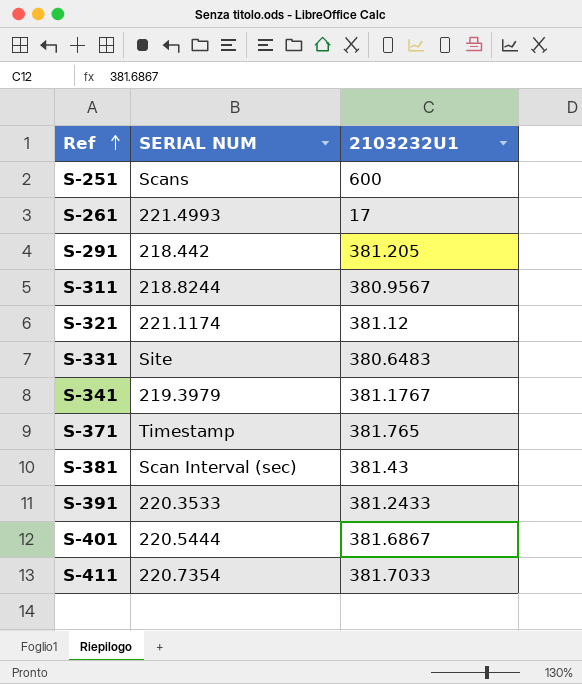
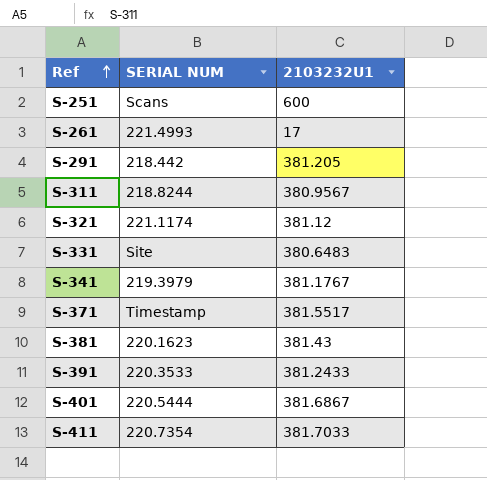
S-371 | 2103232U1: 381.765 -> 381.5517
S-381 | SERIAL NUM: Scan Interval (sec) -> 220.1623

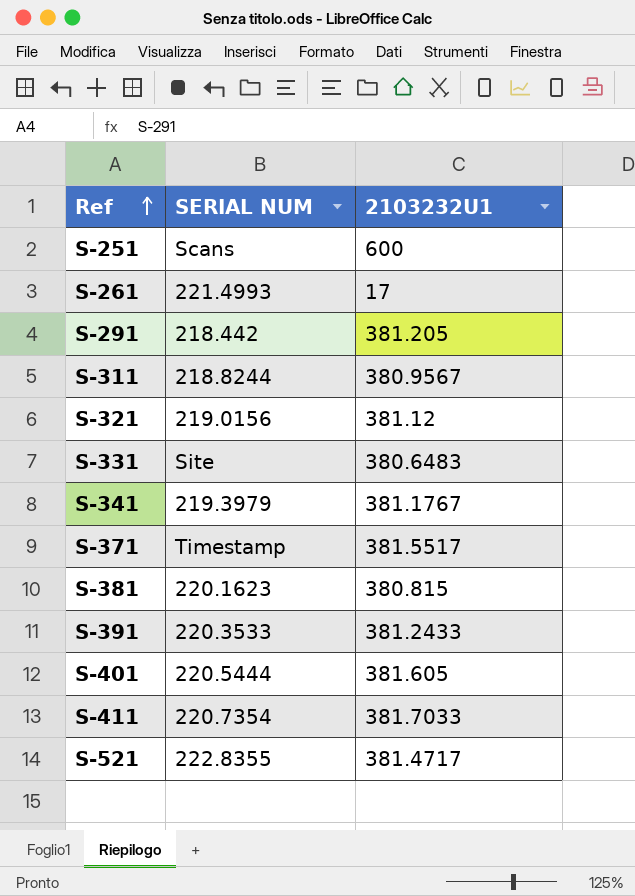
S-321 | SERIAL NUM: 221.1174 -> 219.0156
S-381 | 2103232U1: 381.43 -> 380.815
S-401 | 2103232U1: 381.6867 -> 381.605
row S-521: none -> 222.8355 | 381.4717

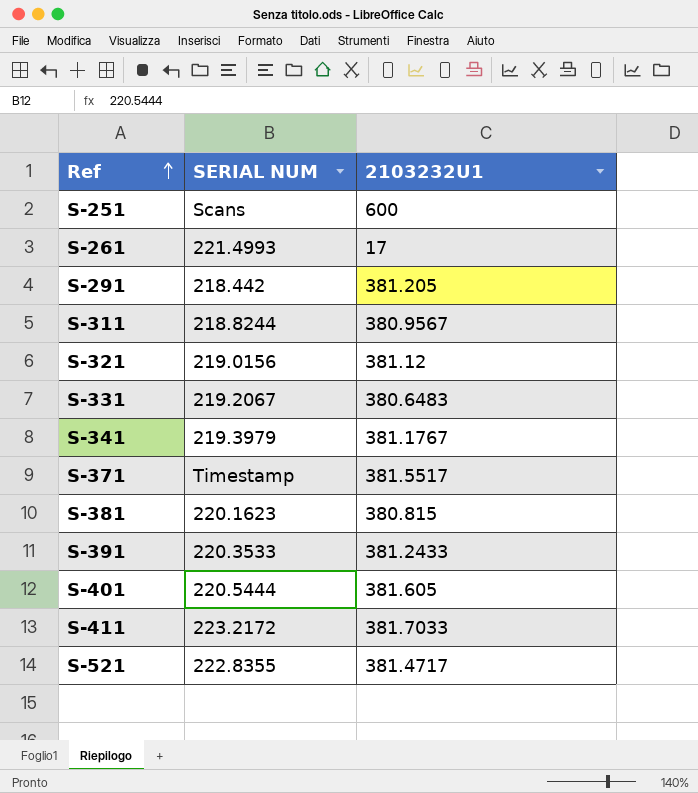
S-331 | SERIAL NUM: Site -> 219.2067
S-411 | SERIAL NUM: 220.7354 -> 223.2172

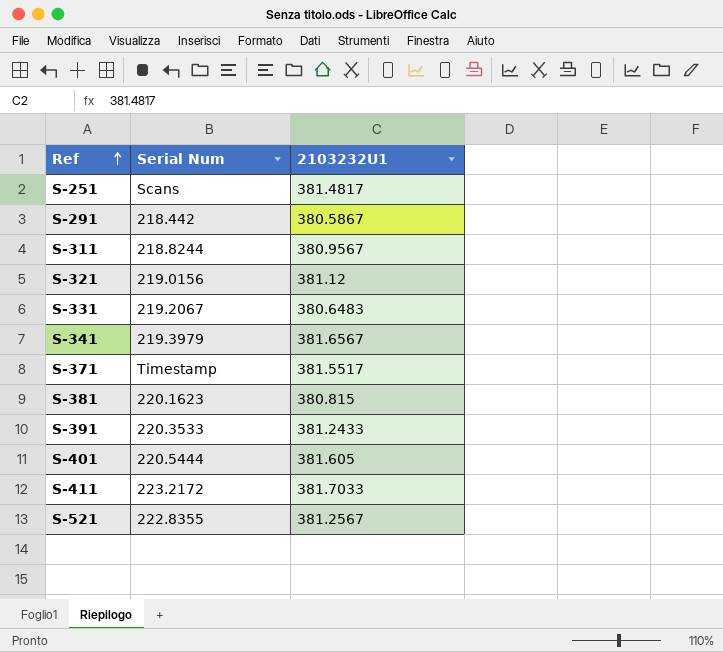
column name: SERIAL NUM -> Serial Num
row S-261: 221.4993 | 17 -> none
S-251 | 2103232U1: 600 -> 381.4817
S-291 | 2103232U1: 381.205 -> 380.5867
S-341 | 2103232U1: 381.1767 -> 381.6567
S-521 | 2103232U1: 381.4717 -> 381.2567

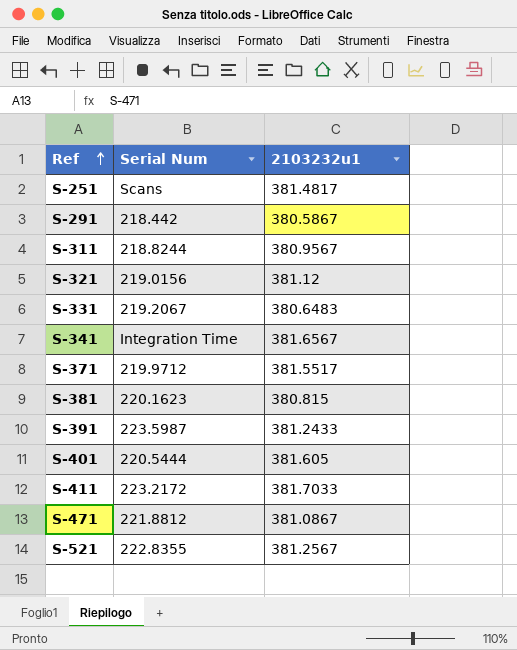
column name: 2103232U1 -> 2103232u1
S-341 | Serial Num: 219.3979 -> Integration Time
S-371 | Serial Num: Timestamp -> 219.9712
S-391 | Serial Num: 220.3533 -> 223.5987
row S-471: none -> 221.8812 | 381.0867

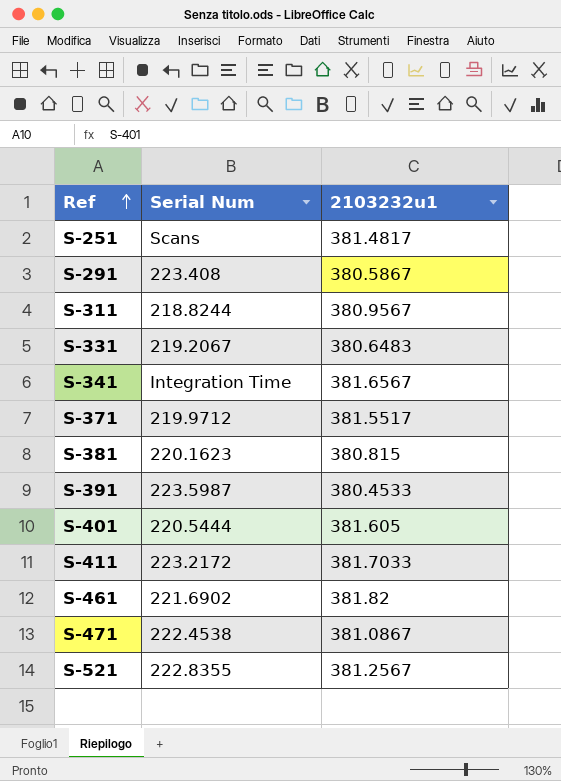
row S-321: 219.0156 | 381.12 -> none
S-291 | Serial Num: 218.442 -> 223.408
S-391 | 2103232u1: 381.2433 -> 380.4533
row S-461: none -> 221.6902 | 381.82
S-471 | Serial Num: 221.8812 -> 222.4538

